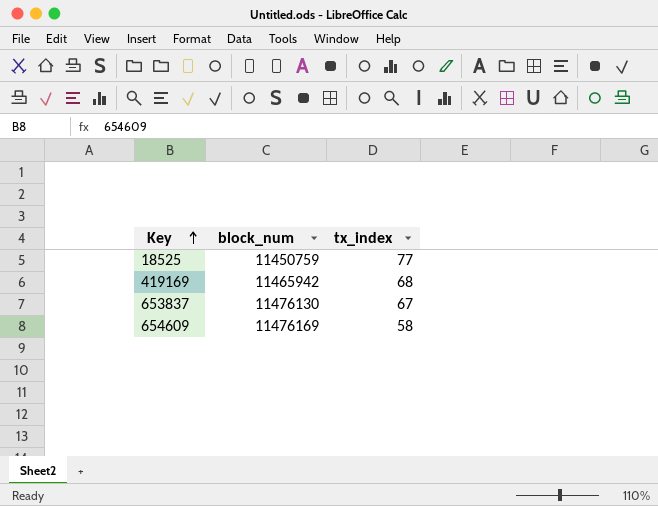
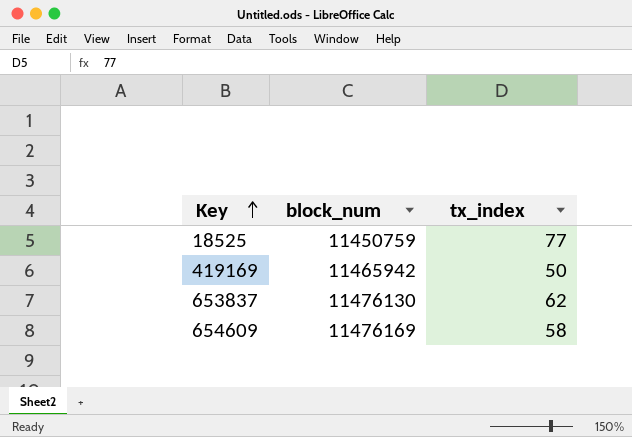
419169 | tx_index: 68 -> 50
653837 | tx_index: 67 -> 62

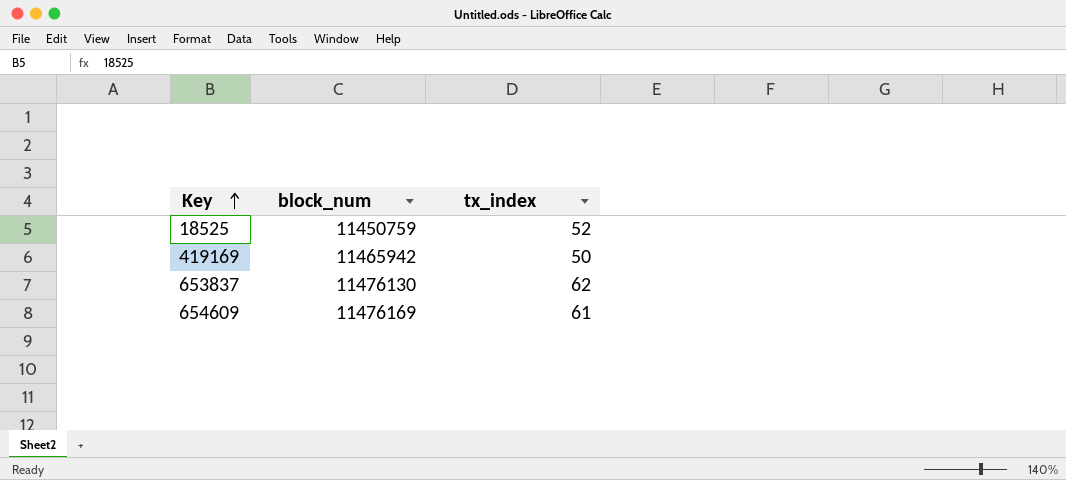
18525 | tx_index: 77 -> 52
654609 | tx_index: 58 -> 61

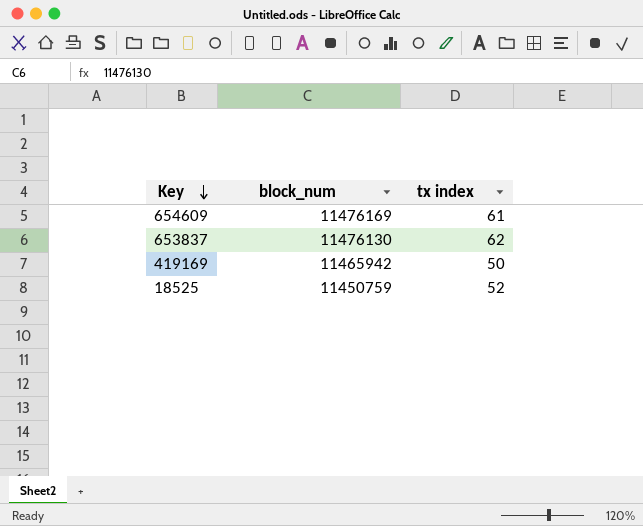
row order: Key ascending -> Key descending
column name: tx_index -> tx index

